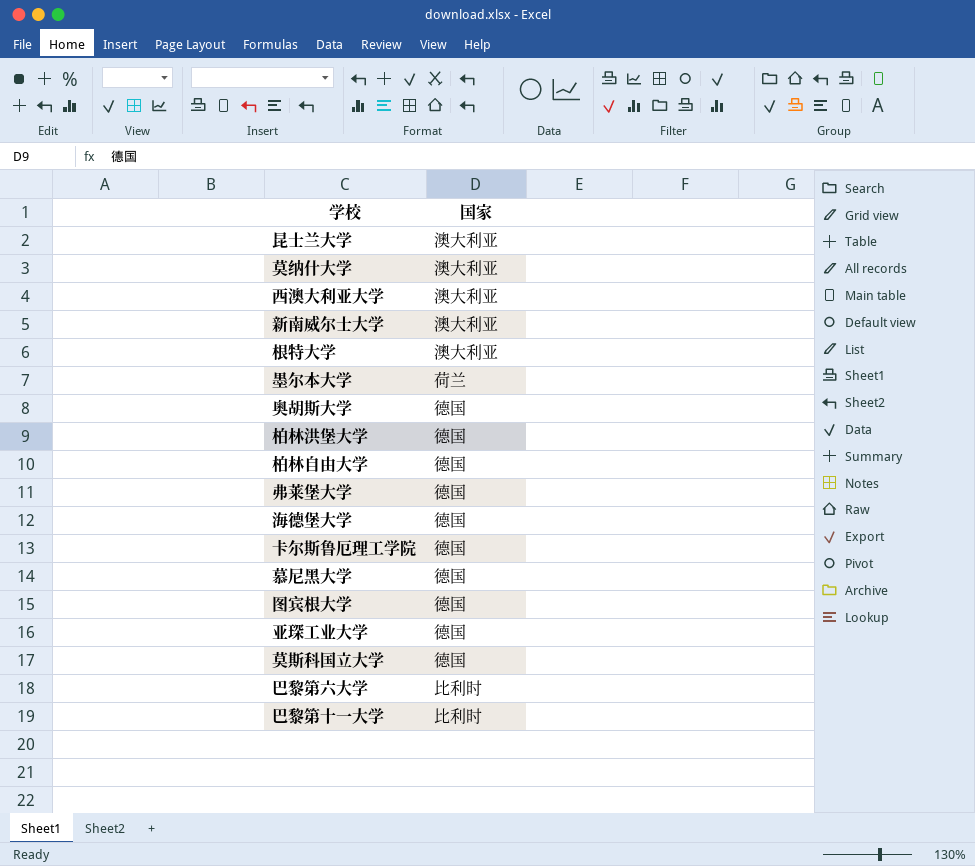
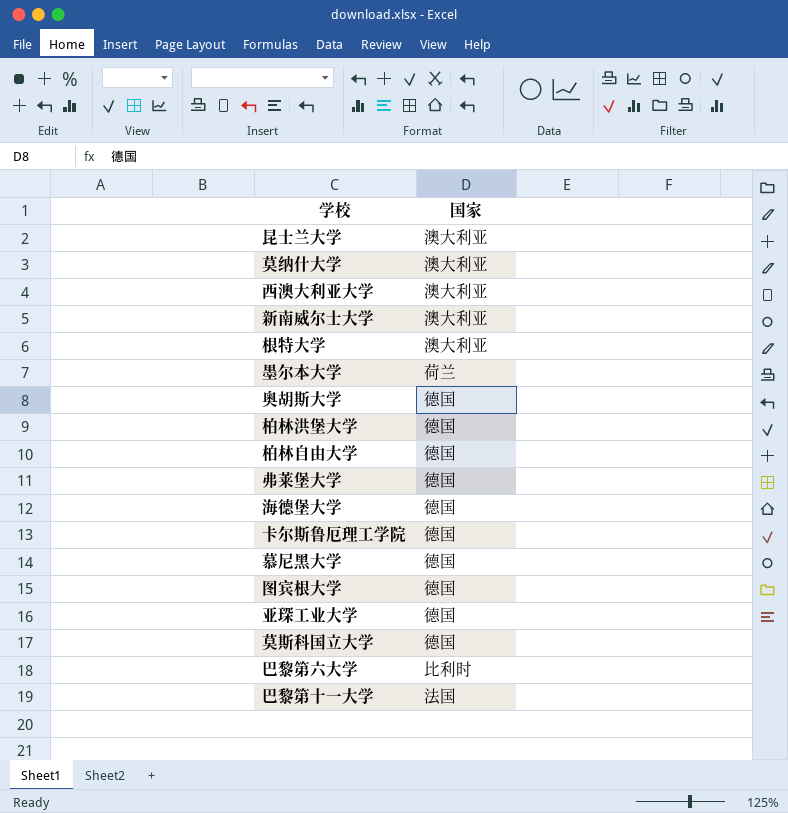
巴黎第十一大学 | 国家: 比利时 -> 法国

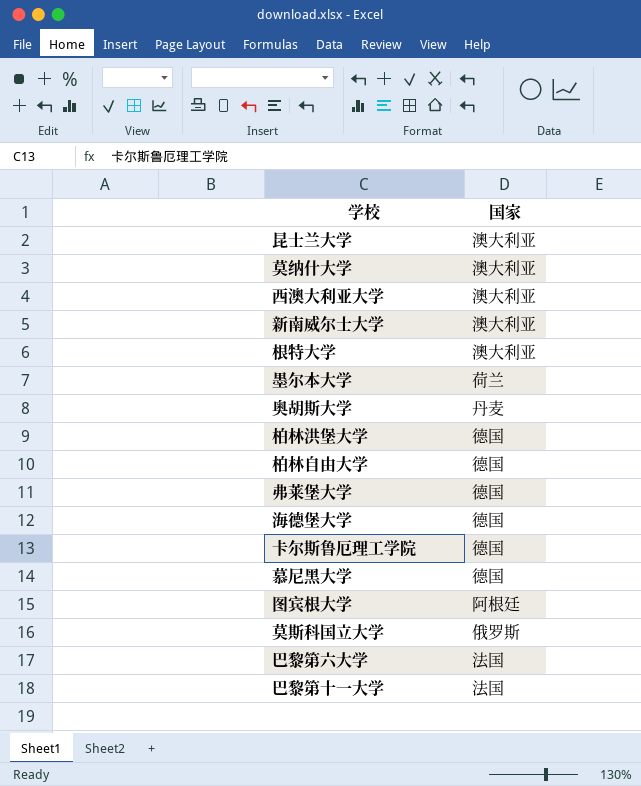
row 亚琛工业大学: 德国 -> none
奥胡斯大学 | 国家: 德国 -> 丹麦
图宾根大学 | 国家: 德国 -> 阿根廷
莫斯科国立大学 | 国家: 德国 -> 俄罗斯
巴黎第六大学 | 国家: 比利时 -> 法国

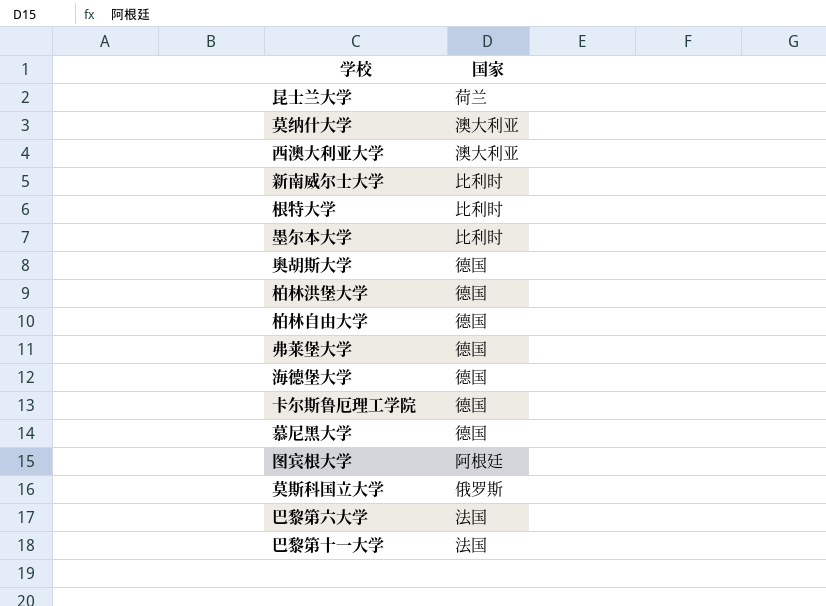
昆士兰大学 | 国家: 澳大利亚 -> 荷兰
新南威尔士大学 | 国家: 澳大利亚 -> 比利时
根特大学 | 国家: 澳大利亚 -> 比利时
墨尔本大学 | 国家: 荷兰 -> 比利时
奥胡斯大学 | 国家: 丹麦 -> 德国

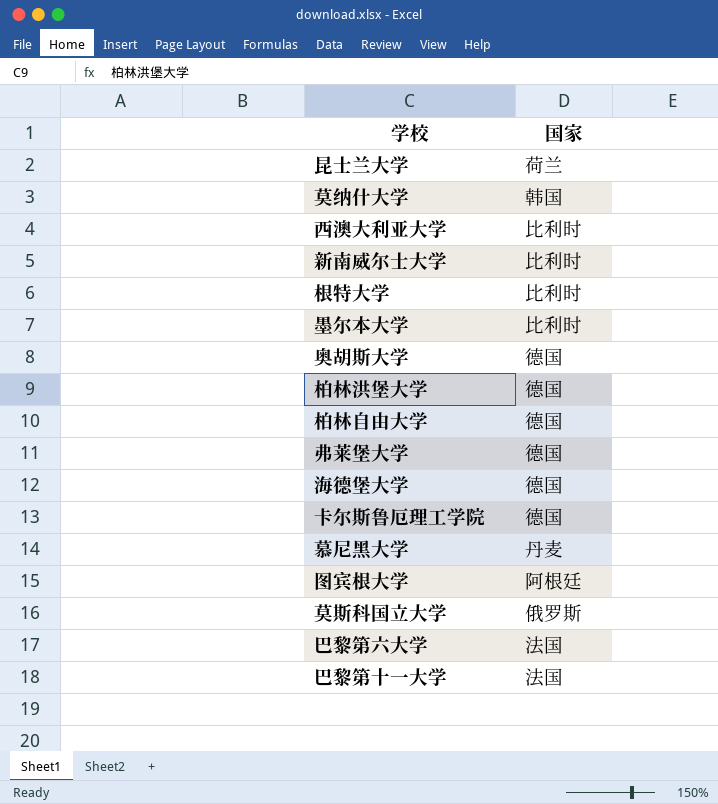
莫纳什大学 | 国家: 澳大利亚 -> 韩国
西澳大利亚大学 | 国家: 澳大利亚 -> 比利时
慕尼黑大学 | 国家: 德国 -> 丹麦

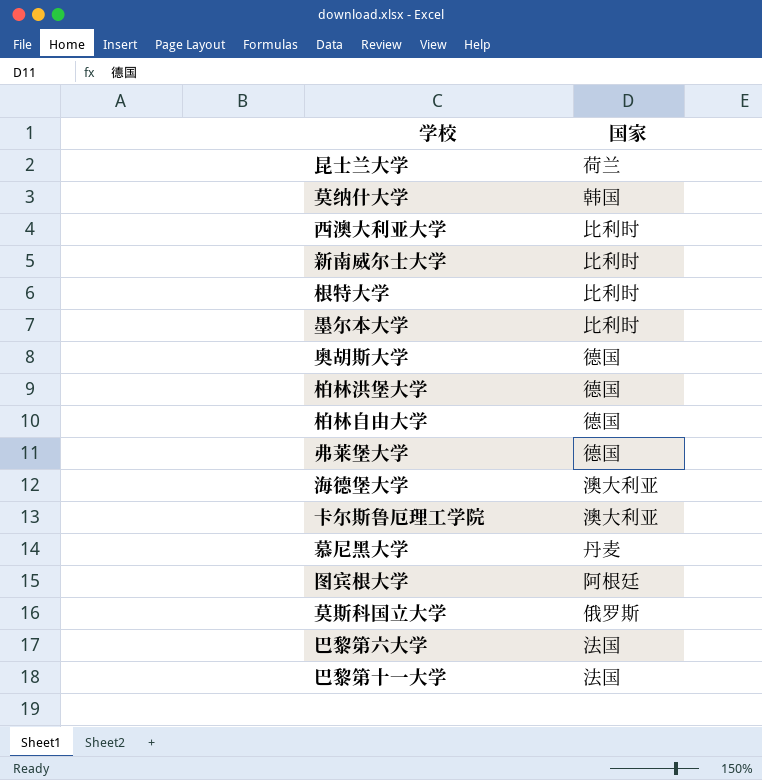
海德堡大学 | 国家: 德国 -> 澳大利亚
卡尔斯鲁厄理工学院 | 国家: 德国 -> 澳大利亚

